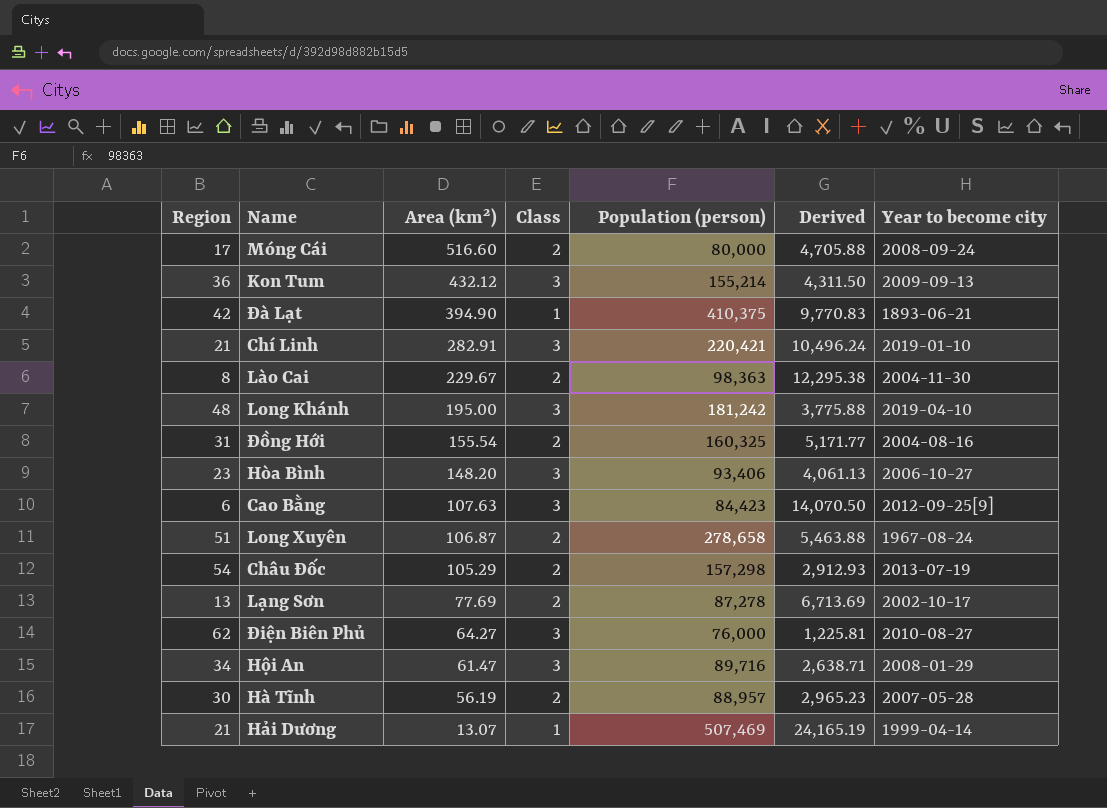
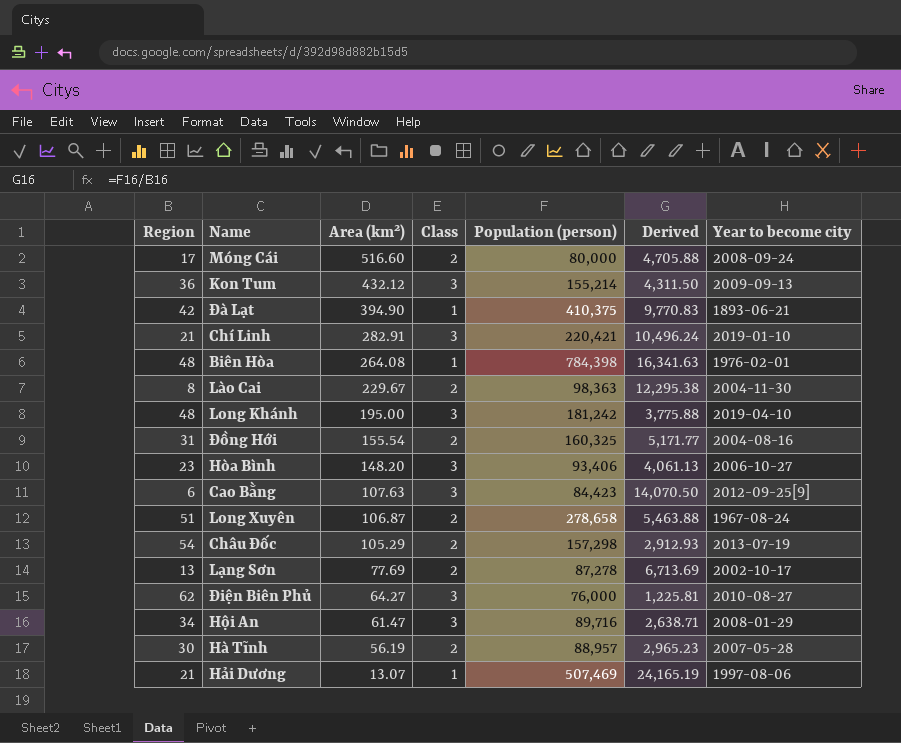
row Biên Hòa: none -> 48 | 264.08 | 1 | 784,398 | 16,341.63 | 1976-02-01
Hải Dương | Year to become city: 1999-04-14 -> 1997-08-06

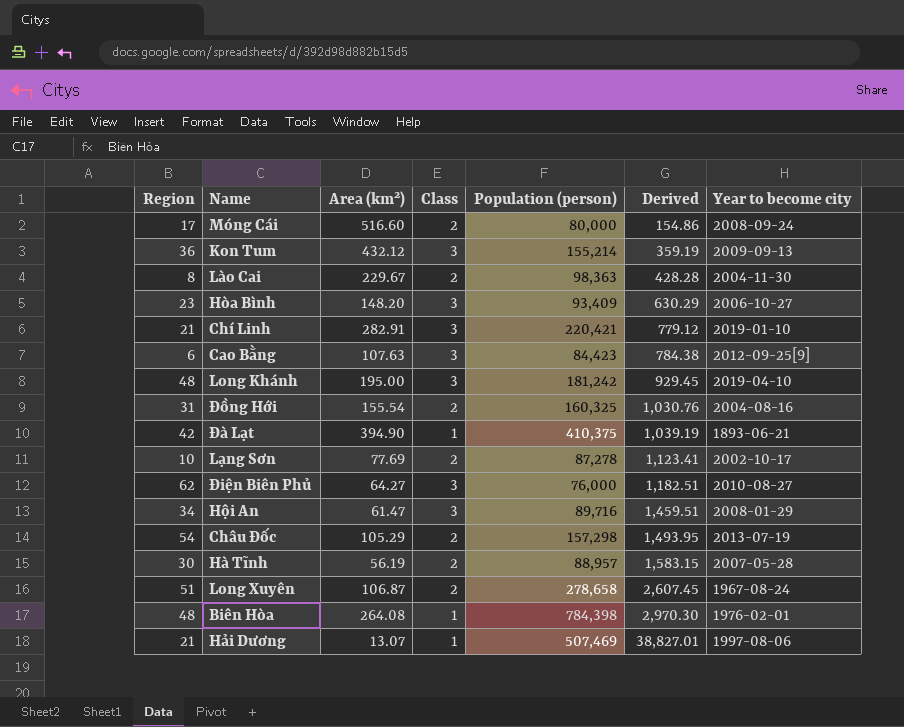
row order: Area (km²) descending -> Derived ascending
column Derived | formula: [Population (person)] / [Region] -> [Population (person)] / [Area (km²)]
Hòa Bình | Population (person): 93,406 -> 93,409
Lạng Sơn | Region: 13 -> 10

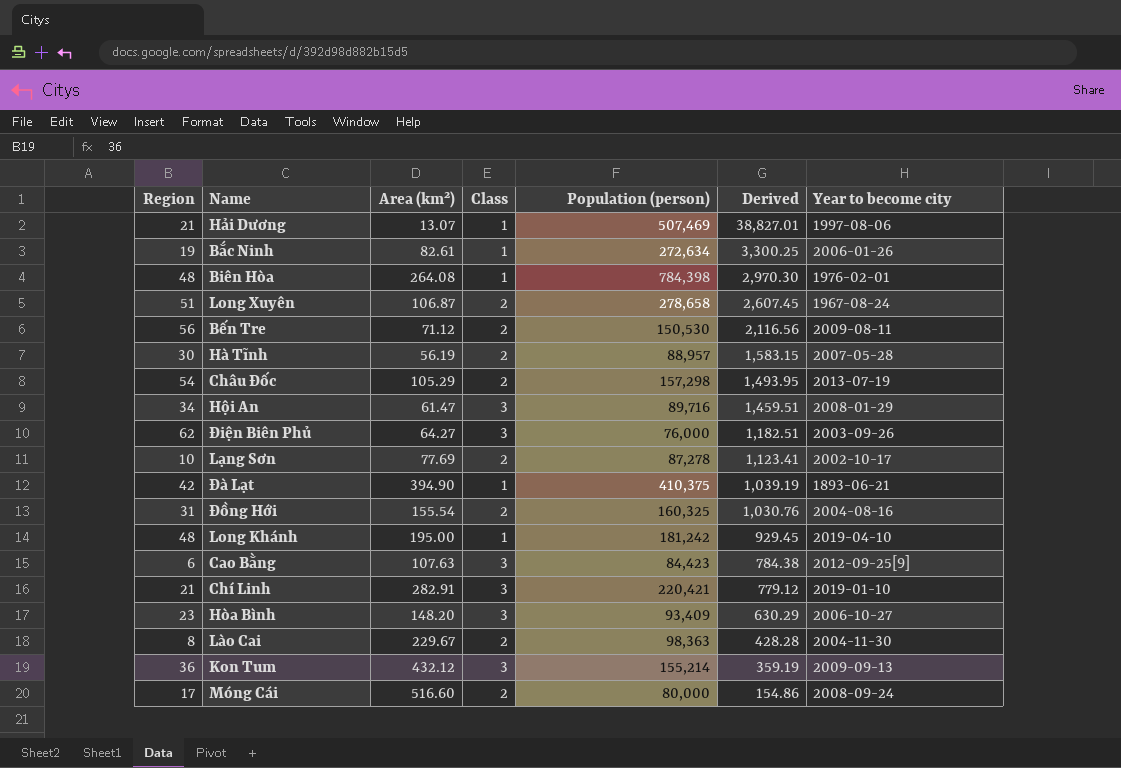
row order: Derived ascending -> Derived descending
row Bắc Ninh: none -> 19 | 82.61 | 1 | 272,634 | 3,300.25 | 2006-01-26
row Bến Tre: none -> 56 | 71.12 | 2 | 150,530 | 2,116.56 | 2009-08-11
Điện Biên Phủ | Year to become city: 2010-08-27 -> 2003-09-26
Long Khánh | Class: 3 -> 1

